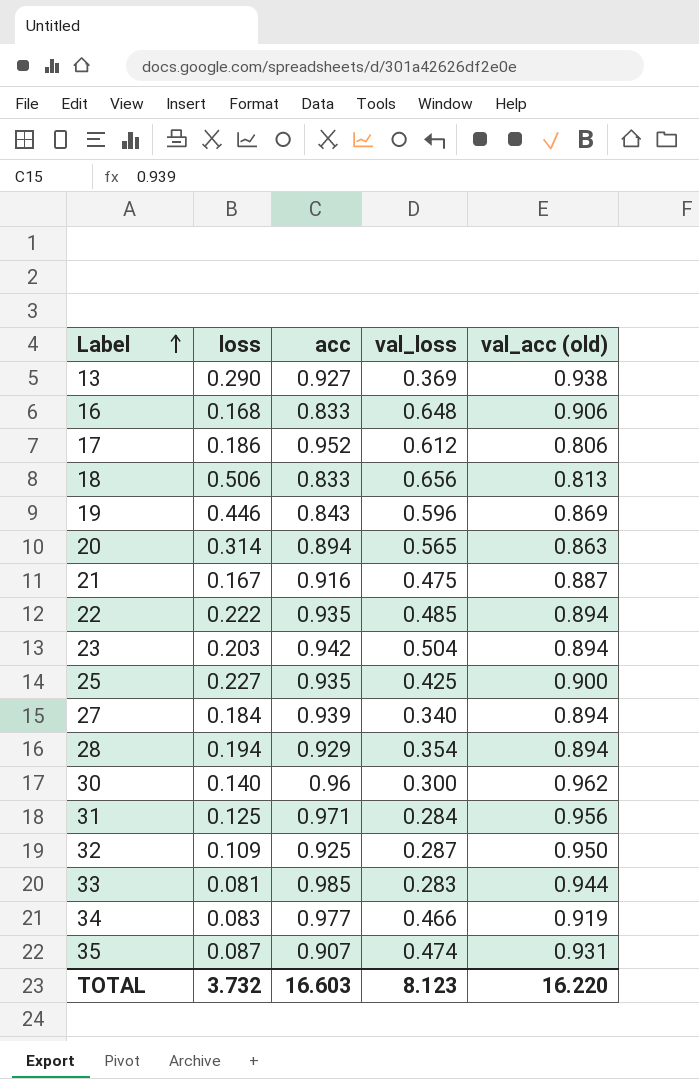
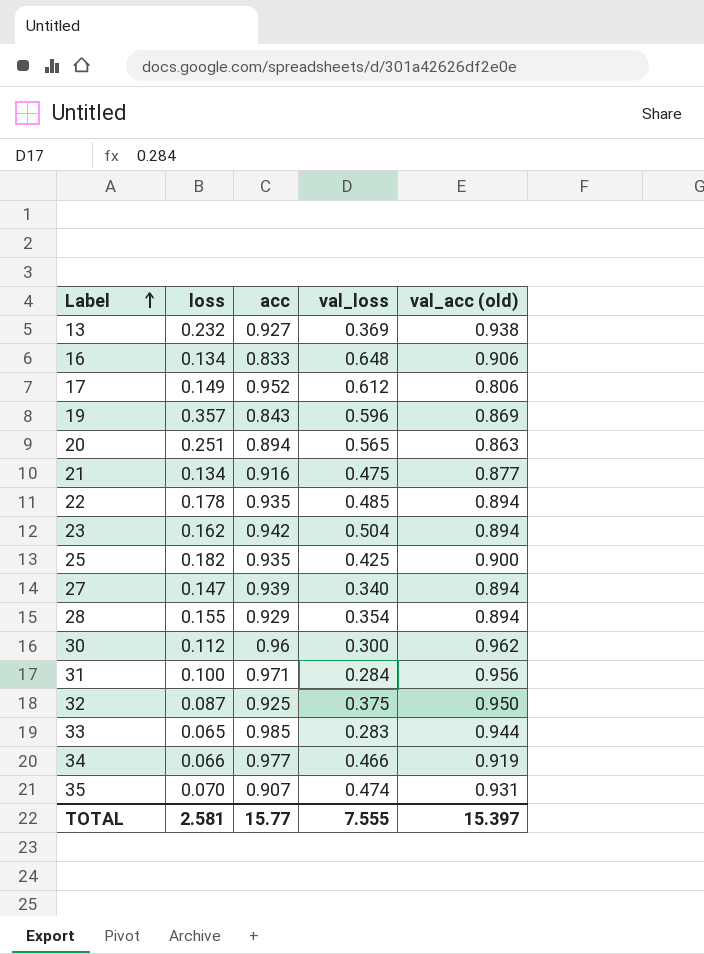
row 18: 0.506 | 0.833 | 0.656 | 0.813 -> none
13 | loss: 0.290 -> 0.232
16 | loss: 0.168 -> 0.134
17 | loss: 0.186 -> 0.149
19 | loss: 0.446 -> 0.357
20 | loss: 0.314 -> 0.251
21 | loss: 0.167 -> 0.134
21 | val_acc (old): 0.887 -> 0.877
22 | loss: 0.222 -> 0.178
23 | loss: 0.203 -> 0.162
25 | loss: 0.227 -> 0.182
27 | loss: 0.184 -> 0.147
28 | loss: 0.194 -> 0.155
30 | loss: 0.140 -> 0.112
31 | loss: 0.125 -> 0.100
32 | loss: 0.109 -> 0.087
32 | val_loss: 0.287 -> 0.375
33 | loss: 0.081 -> 0.065
34 | loss: 0.083 -> 0.066
35 | loss: 0.087 -> 0.070
TOTAL | loss: 3.732 -> 2.581
TOTAL | acc: 16.603 -> 15.77
TOTAL | val_loss: 8.123 -> 7.555
TOTAL | val_acc (old): 16.220 -> 15.397

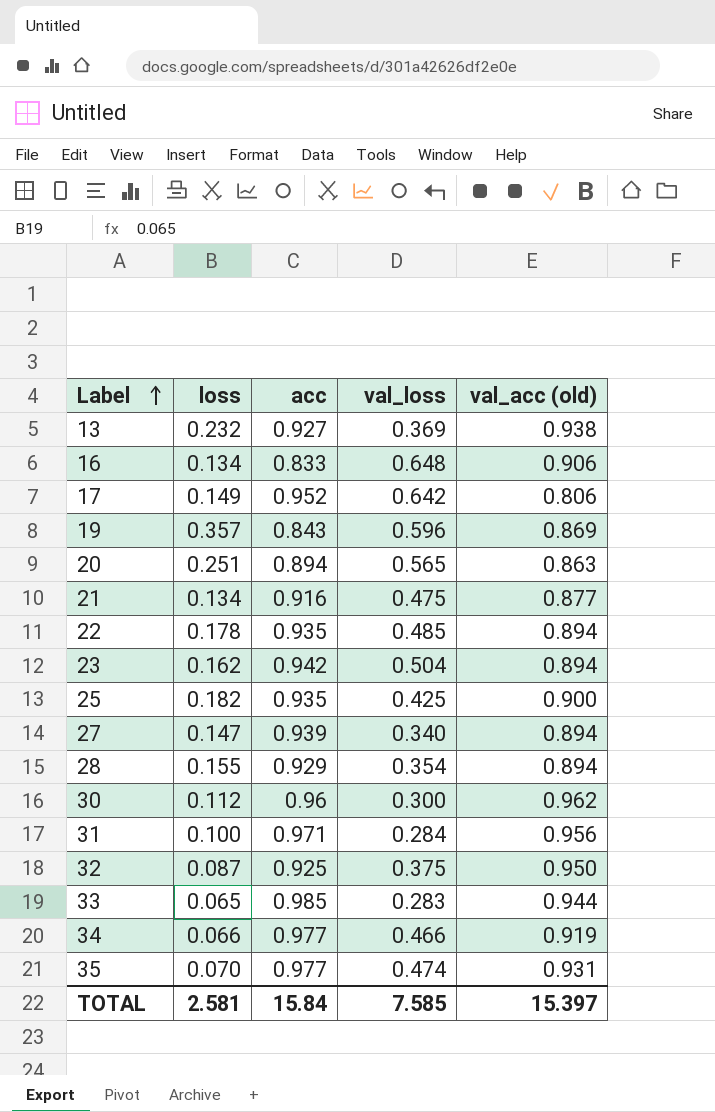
17 | val_loss: 0.612 -> 0.642
35 | acc: 0.907 -> 0.977
TOTAL | acc: 15.77 -> 15.84
TOTAL | val_loss: 7.555 -> 7.585

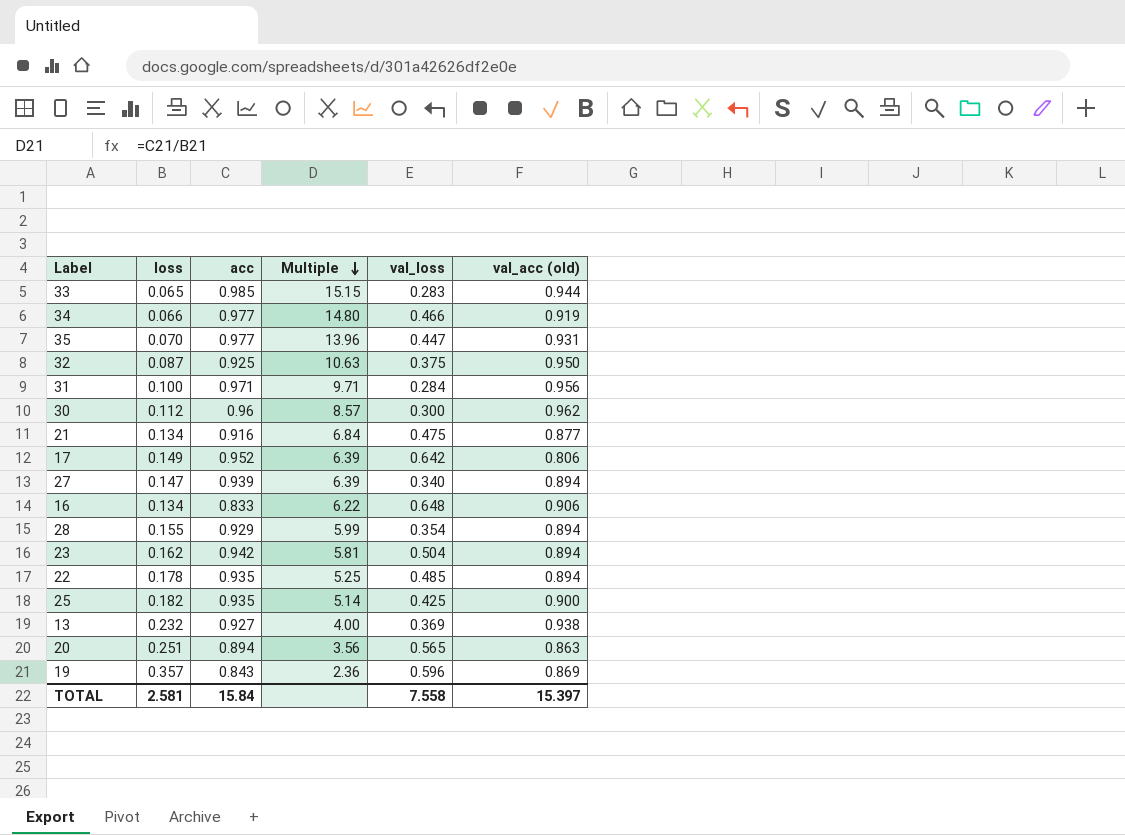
row order: Label ascending -> Multiple descending
column Multiple | formula: none -> [acc] / [loss]
35 | val_loss: 0.474 -> 0.447
TOTAL | val_loss: 7.585 -> 7.558

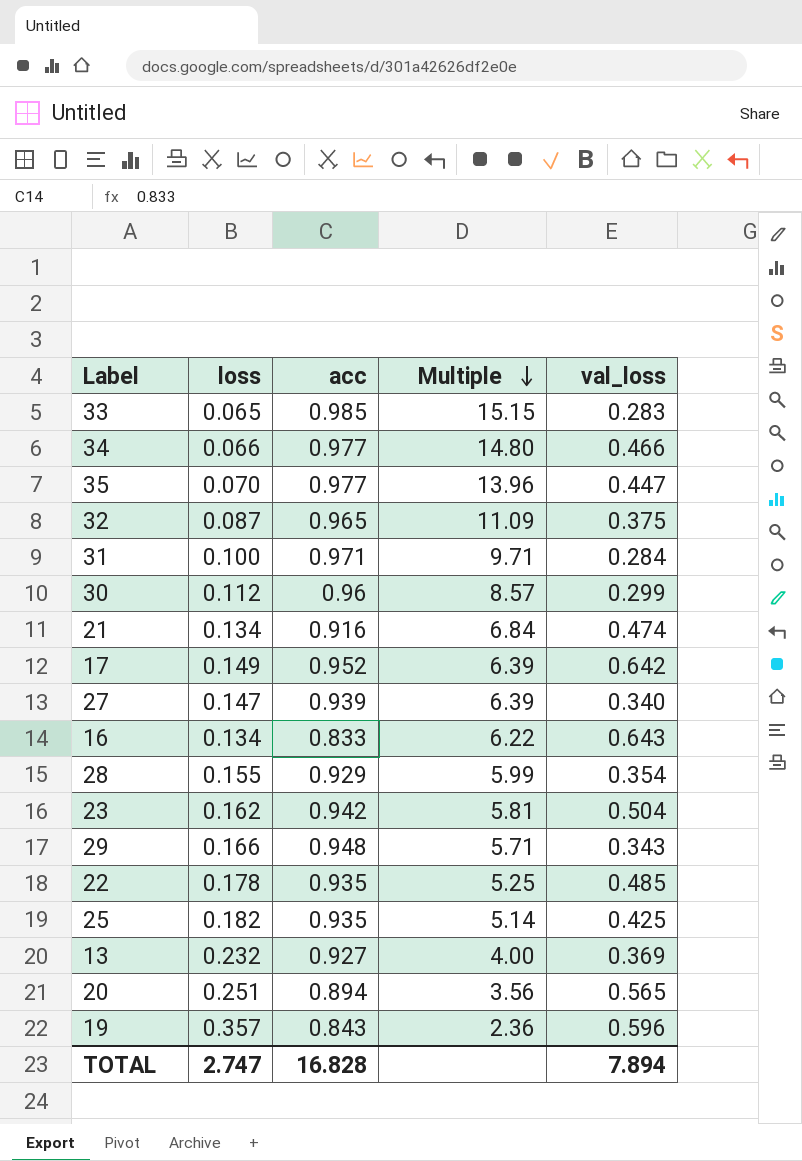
column val_acc (old) | position: 6 -> none
32 | acc: 0.925 -> 0.965
32 | Multiple: 10.63 -> 11.09
30 | val_loss: 0.300 -> 0.299
21 | val_loss: 0.475 -> 0.474
16 | val_loss: 0.648 -> 0.643
row 29: none -> 0.166 | 0.948 | 5.71 | 0.343
TOTAL | loss: 2.581 -> 2.747
TOTAL | acc: 15.84 -> 16.828
TOTAL | val_loss: 7.558 -> 7.894

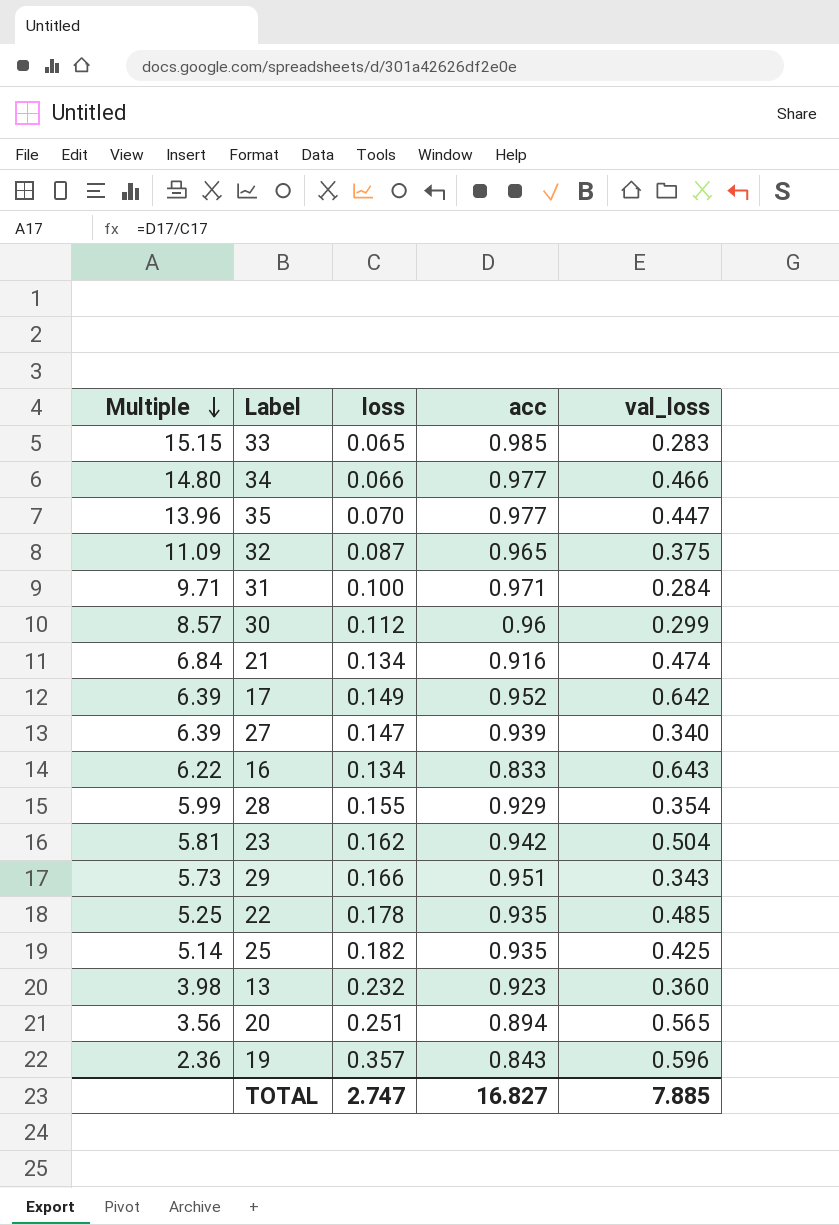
column Multiple | position: 4 -> 1
29 | Multiple: 5.71 -> 5.73
29 | acc: 0.948 -> 0.951
13 | Multiple: 4.00 -> 3.98
13 | acc: 0.927 -> 0.923
13 | val_loss: 0.369 -> 0.360
TOTAL | acc: 16.828 -> 16.827
TOTAL | val_loss: 7.894 -> 7.885

